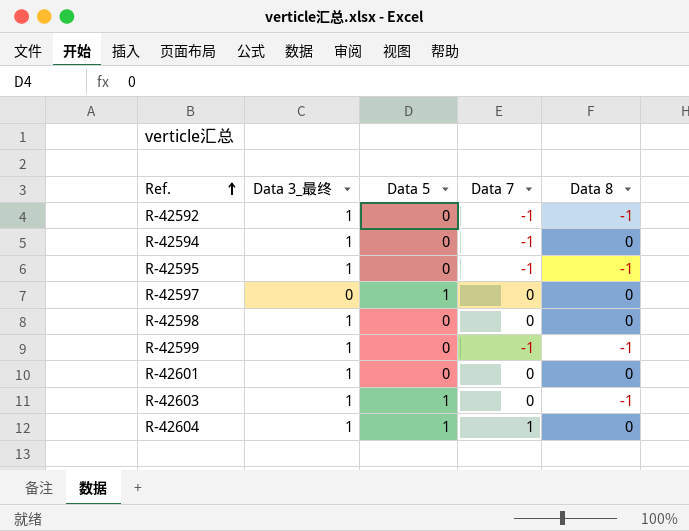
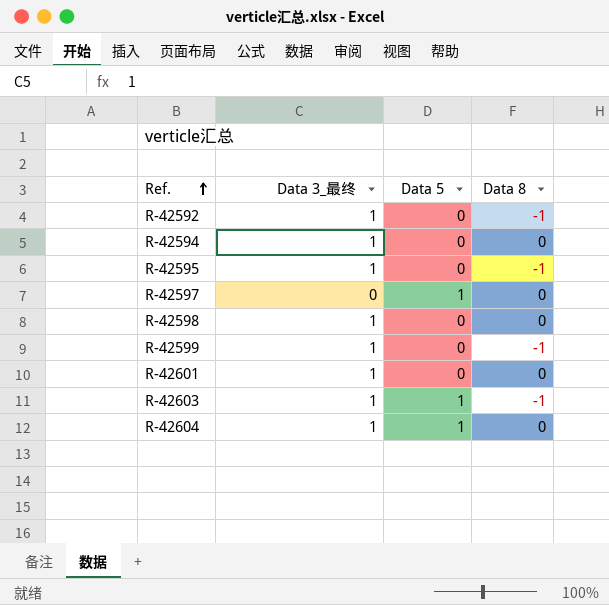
column Data 7 | position: 4 -> none

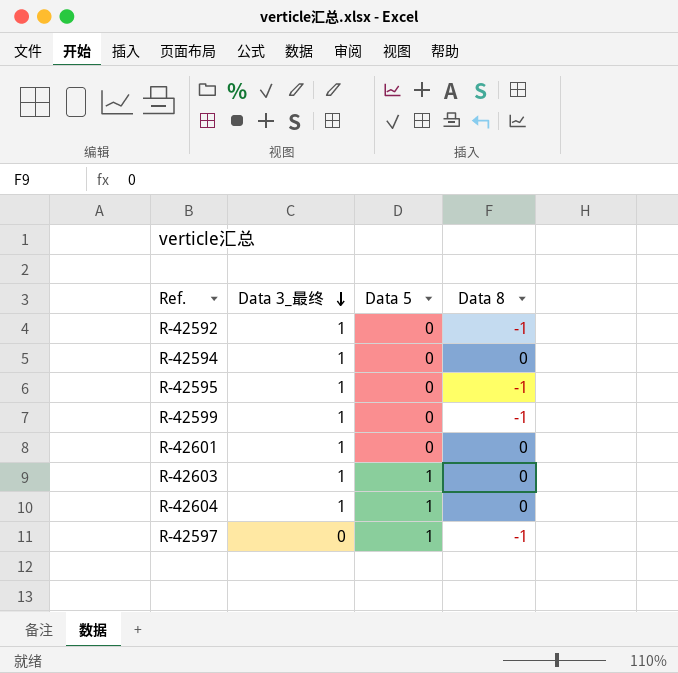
row order: Ref. ascending -> Data 3_最终 descending
row R-42598: 1 | 0 | 0 -> none
R-42603 | Data 8: -1 -> 0
R-42597 | Data 8: 0 -> -1

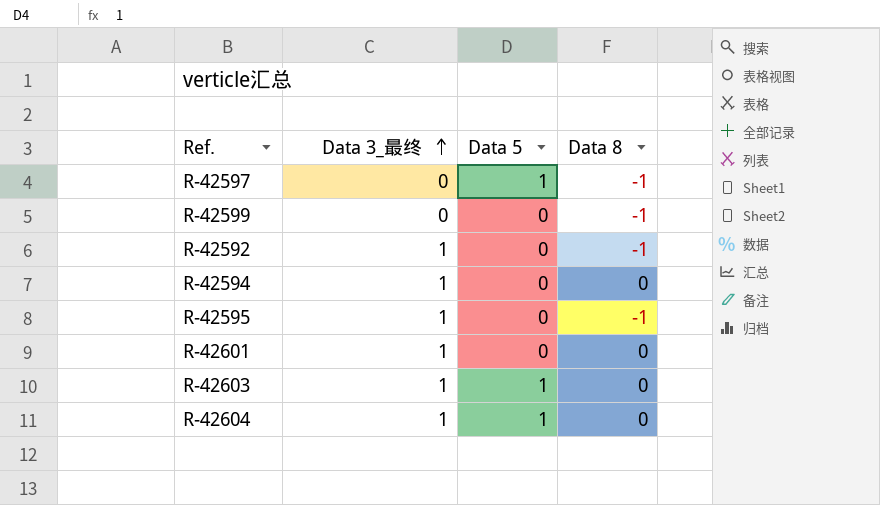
row order: Data 3_最终 descending -> Data 3_最终 ascending
R-42599 | Data 3_最终: 1 -> 0

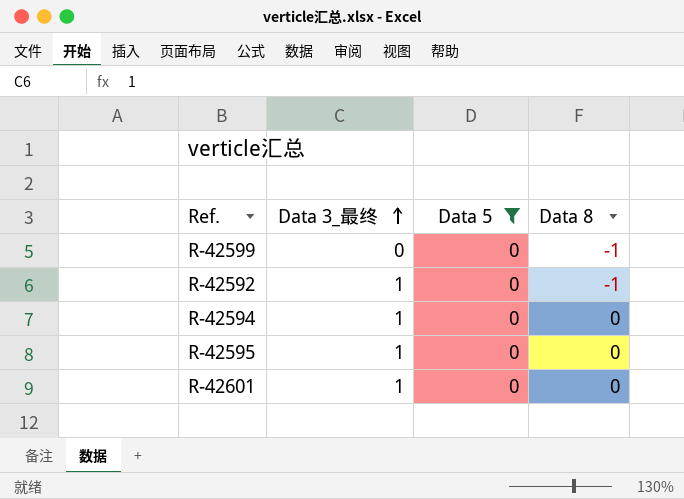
filter: none -> Data 5 = 0
R-42595 | Data 8: -1 -> 0

